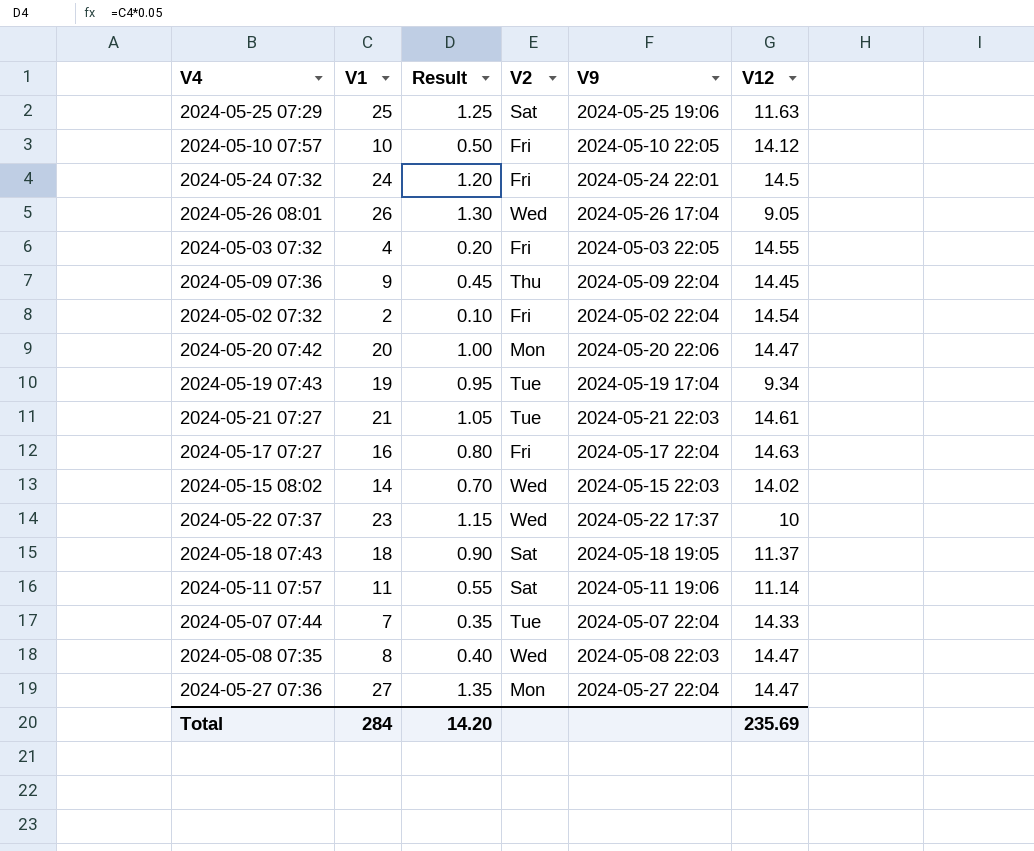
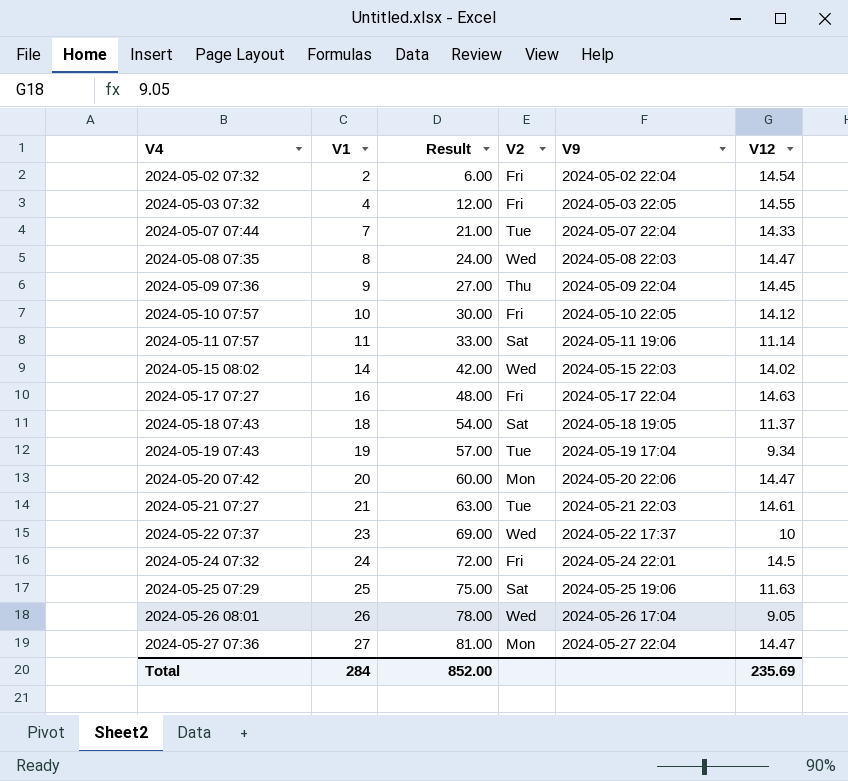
row order: none -> V4 ascending
column Result | formula: [V1] * 0.05 -> [V1] * 3
Total | Result: 14.20 -> 852.00

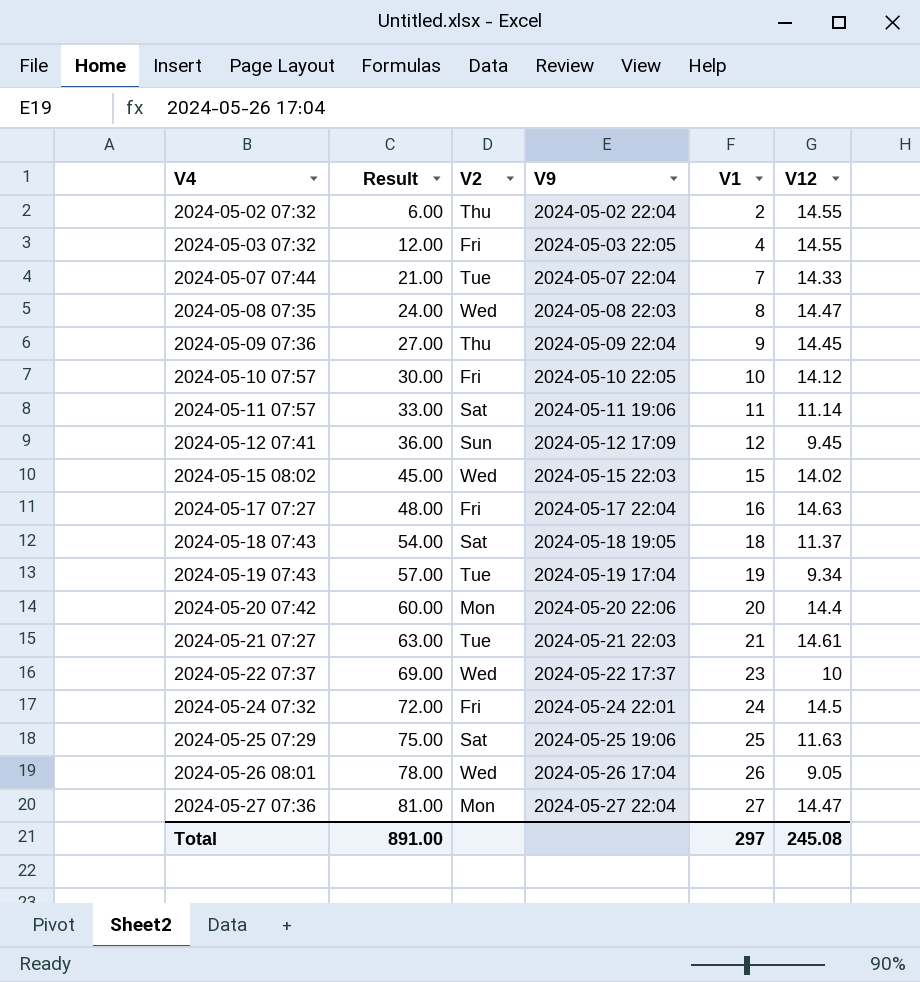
column V1 | position: 2 -> 5
2024-05-02 07:32 | V2: Fri -> Thu
2024-05-02 07:32 | V12: 14.54 -> 14.55
row 2024-05-12 07:41: none -> 36.00 | Sun | 2024-05-12 17:09 | 12 | 9.45
2024-05-15 08:02 | Result: 42.00 -> 45.00
2024-05-15 08:02 | V1: 14 -> 15
2024-05-20 07:42 | V12: 14.47 -> 14.4
Total | Result: 852.00 -> 891.00
Total | V1: 284 -> 297
Total | V12: 235.69 -> 245.08

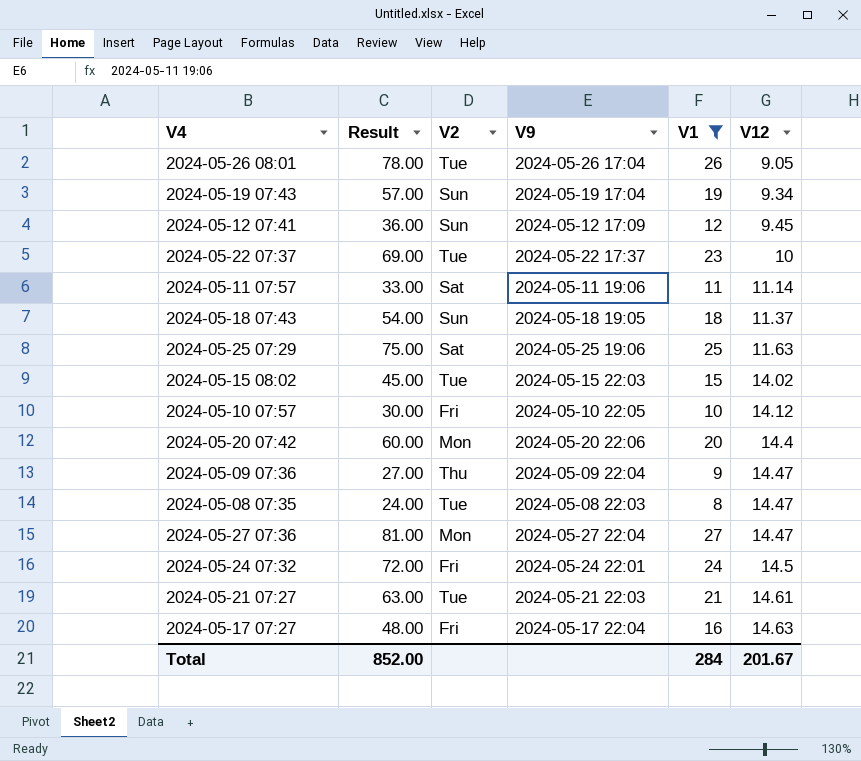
filter: none -> V1 >= 8
row order: V4 ascending -> V12 ascending
2024-05-26 08:01 | V2: Wed -> Tue
2024-05-19 07:43 | V2: Tue -> Sun
2024-05-22 07:37 | V2: Wed -> Tue
2024-05-18 07:43 | V2: Sat -> Sun
2024-05-15 08:02 | V2: Wed -> Tue
2024-05-09 07:36 | V12: 14.45 -> 14.47
2024-05-08 07:35 | V2: Wed -> Tue
Total | Result: 891.00 -> 852.00
Total | V1: 297 -> 284
Total | V12: 245.08 -> 201.67

